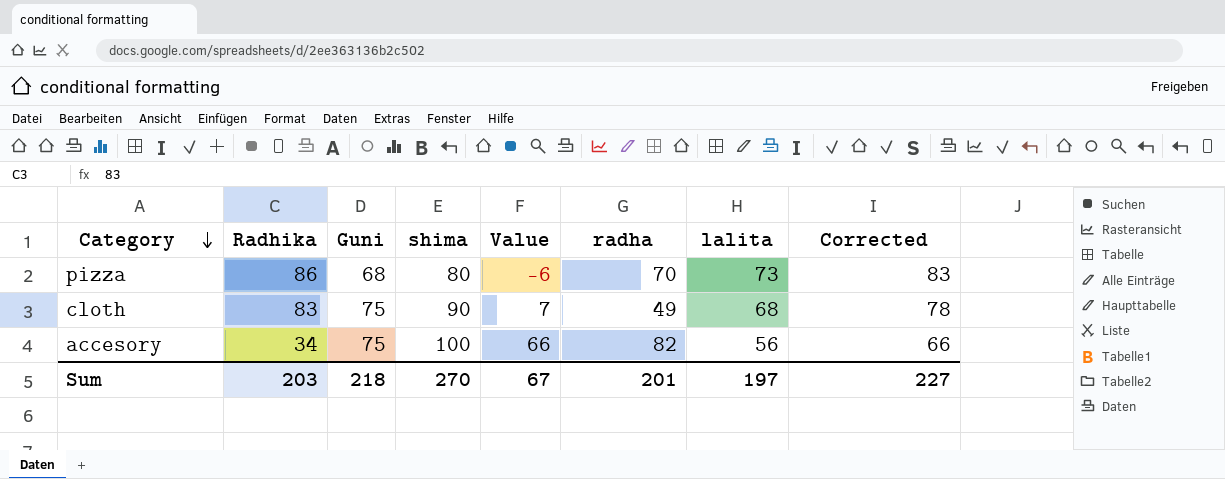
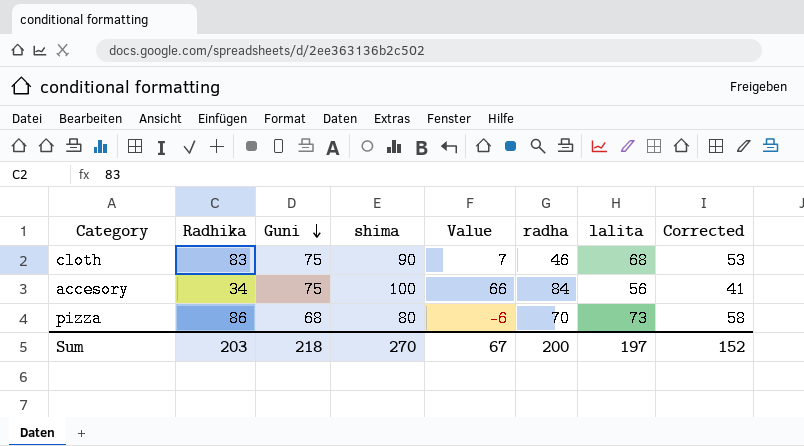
row order: Category descending -> Guni descending
column Corrected | formula: [lalita] + 10 -> [lalita] - 15
cloth | radha: 49 -> 46
accesory | radha: 82 -> 84
Sum | radha: 201 -> 200
Sum | Corrected: 227 -> 152

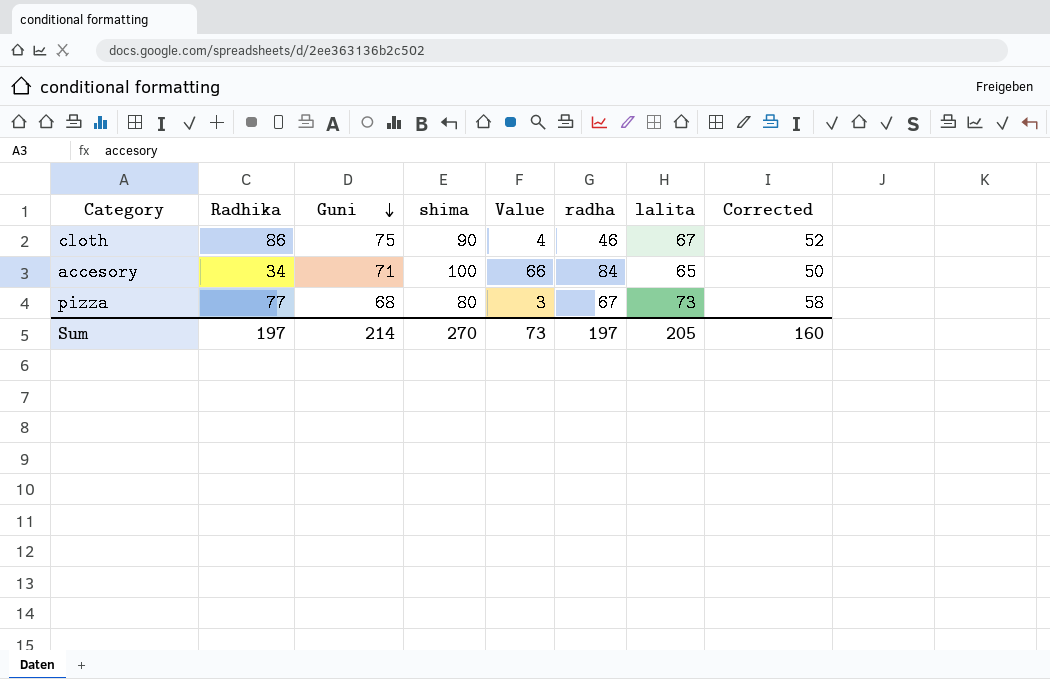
cloth | Radhika: 83 -> 86
cloth | Value: 7 -> 4
cloth | lalita: 68 -> 67
cloth | Corrected: 53 -> 52
accesory | Guni: 75 -> 71
accesory | lalita: 56 -> 65
accesory | Corrected: 41 -> 50
pizza | Radhika: 86 -> 77
pizza | Value: -6 -> 3
pizza | radha: 70 -> 67
Sum | Radhika: 203 -> 197
Sum | Guni: 218 -> 214
Sum | Value: 67 -> 73
Sum | radha: 200 -> 197
Sum | lalita: 197 -> 205
Sum | Corrected: 152 -> 160

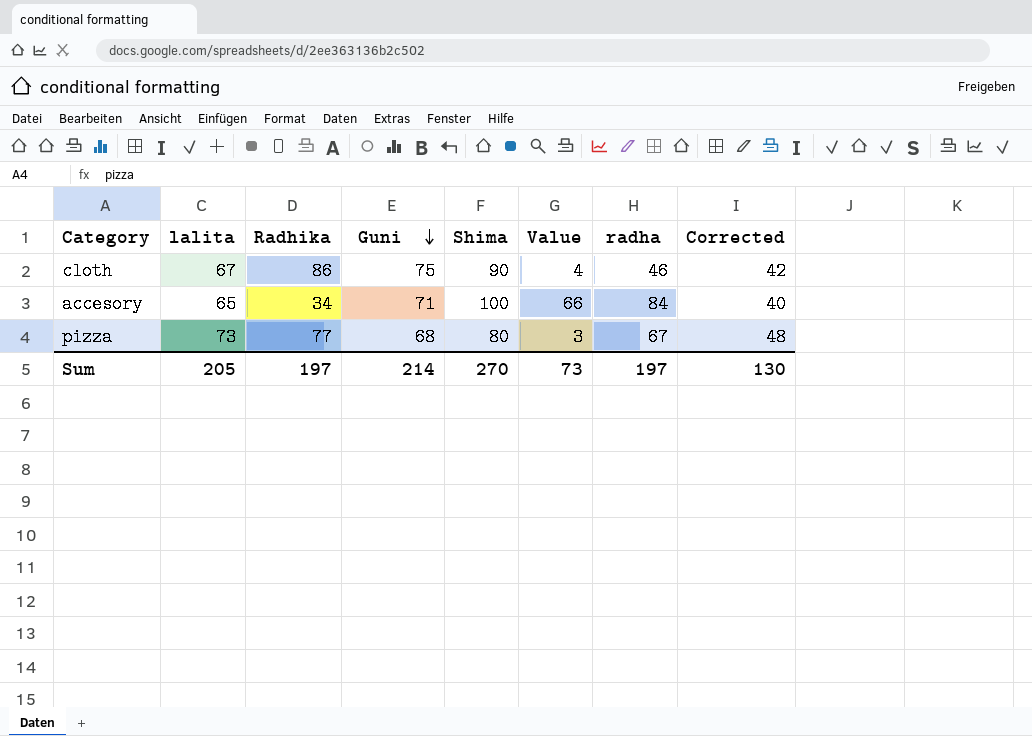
column lalita | position: 7 -> 2
column name: shima -> Shima
column Corrected | formula: [lalita] - 15 -> [lalita] - 25
Sum | Corrected: 160 -> 130

